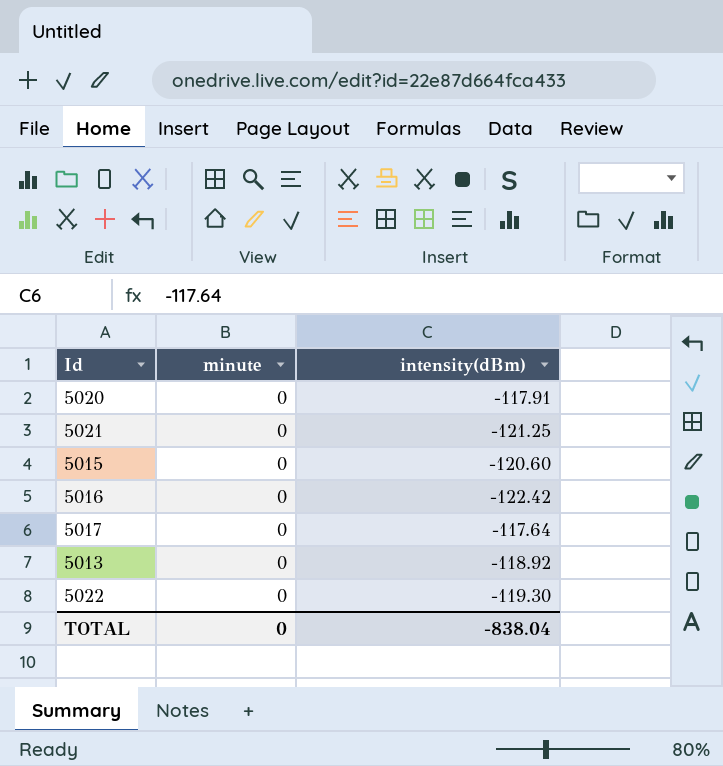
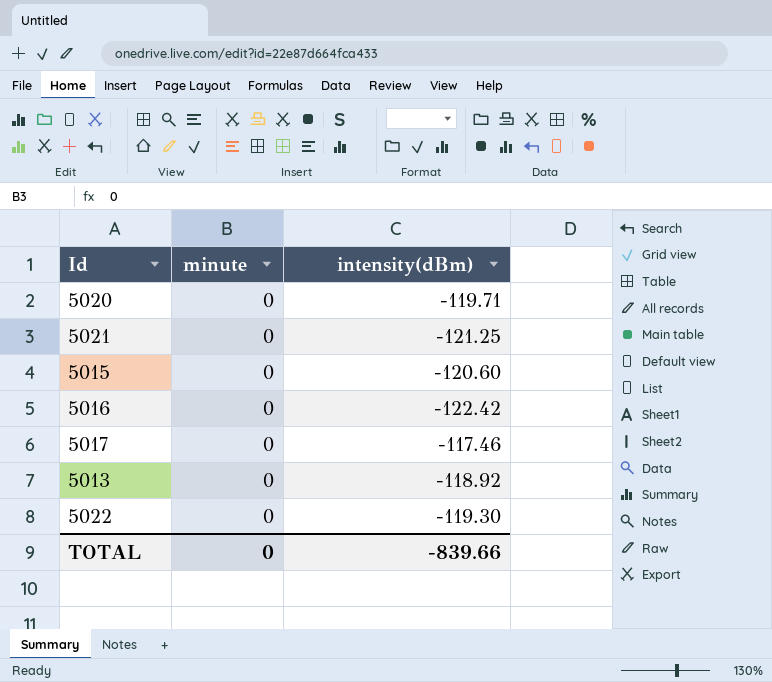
5020 | intensity(dBm): -117.91 -> -119.71
5017 | intensity(dBm): -117.64 -> -117.46
TOTAL | intensity(dBm): -838.04 -> -839.66

